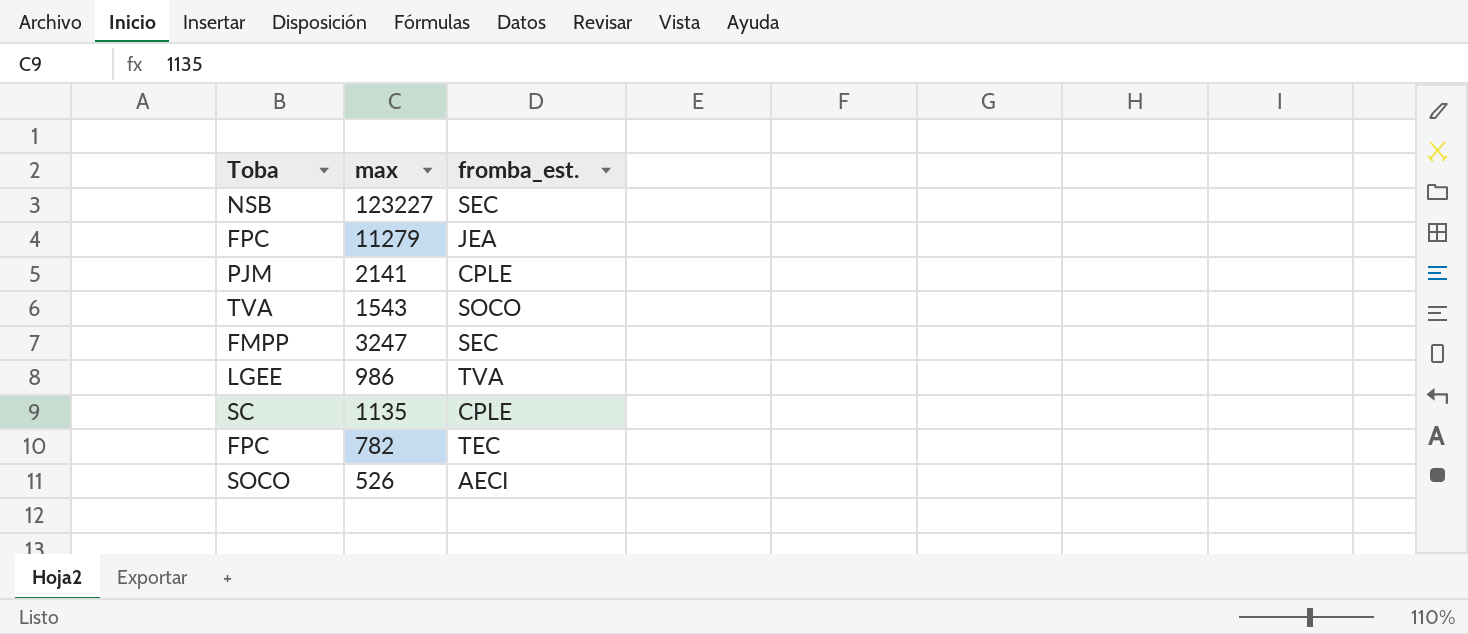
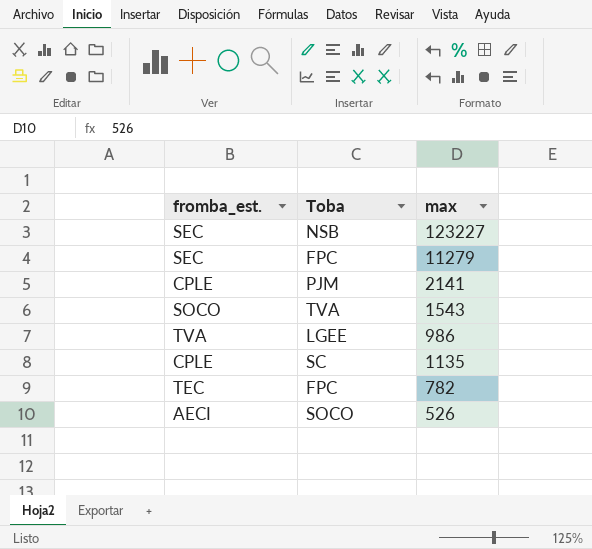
column fromba_est. | position: 3 -> 1
row 3247: FMPP | SEC -> none
11279 | fromba_est.: JEA -> SEC

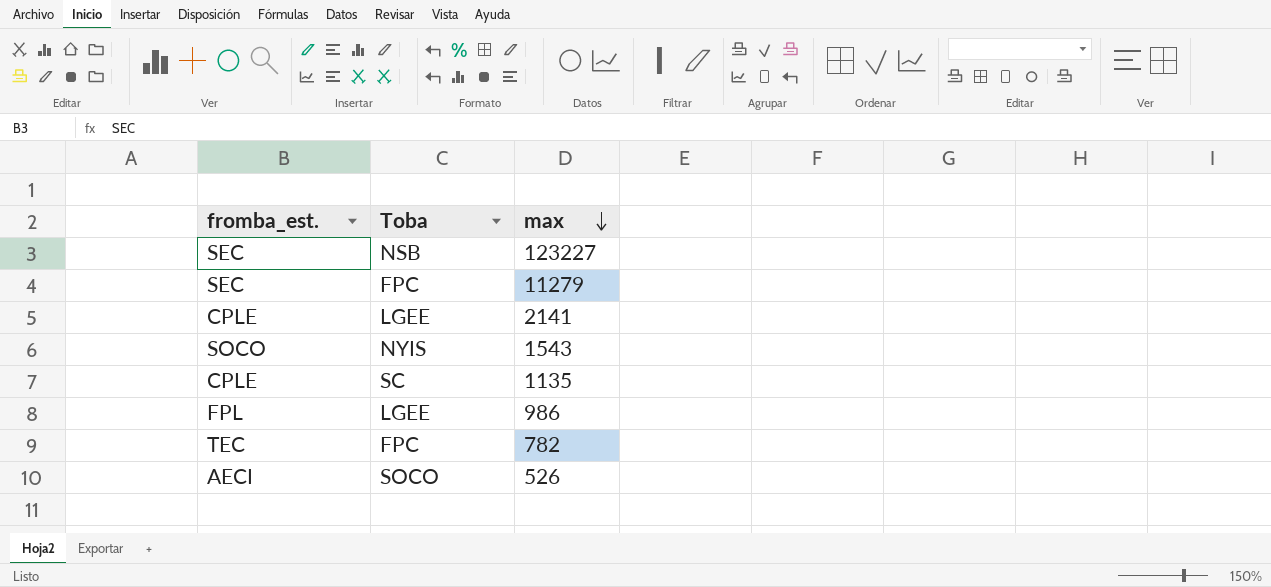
row order: none -> max descending
2141 | Toba: PJM -> LGEE
1543 | Toba: TVA -> NYIS
986 | fromba_est.: TVA -> FPL

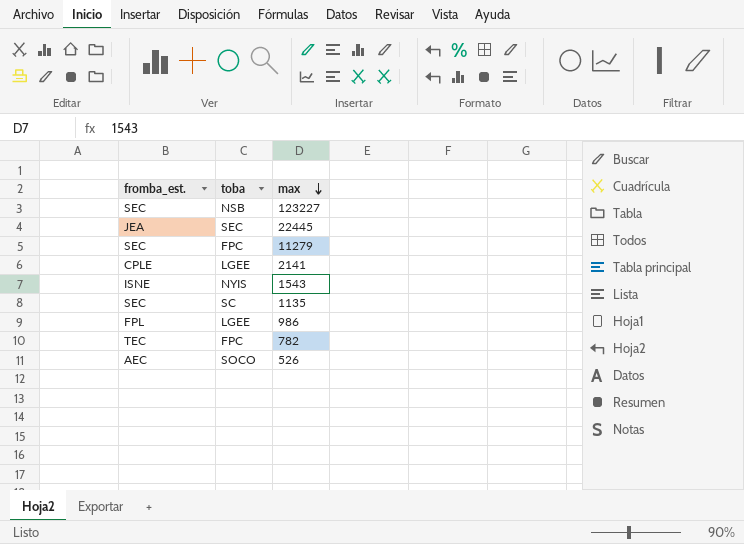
column name: Toba -> toba
row 22445: none -> JEA | SEC
1543 | fromba_est.: SOCO -> ISNE
1135 | fromba_est.: CPLE -> SEC
526 | fromba_est.: AECI -> AEC

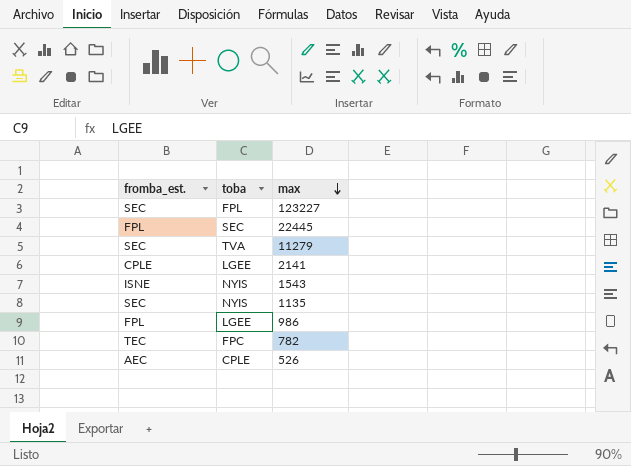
123227 | toba: NSB -> FPL
22445 | fromba_est.: JEA -> FPL
11279 | toba: FPC -> TVA
1135 | toba: SC -> NYIS
526 | toba: SOCO -> CPLE

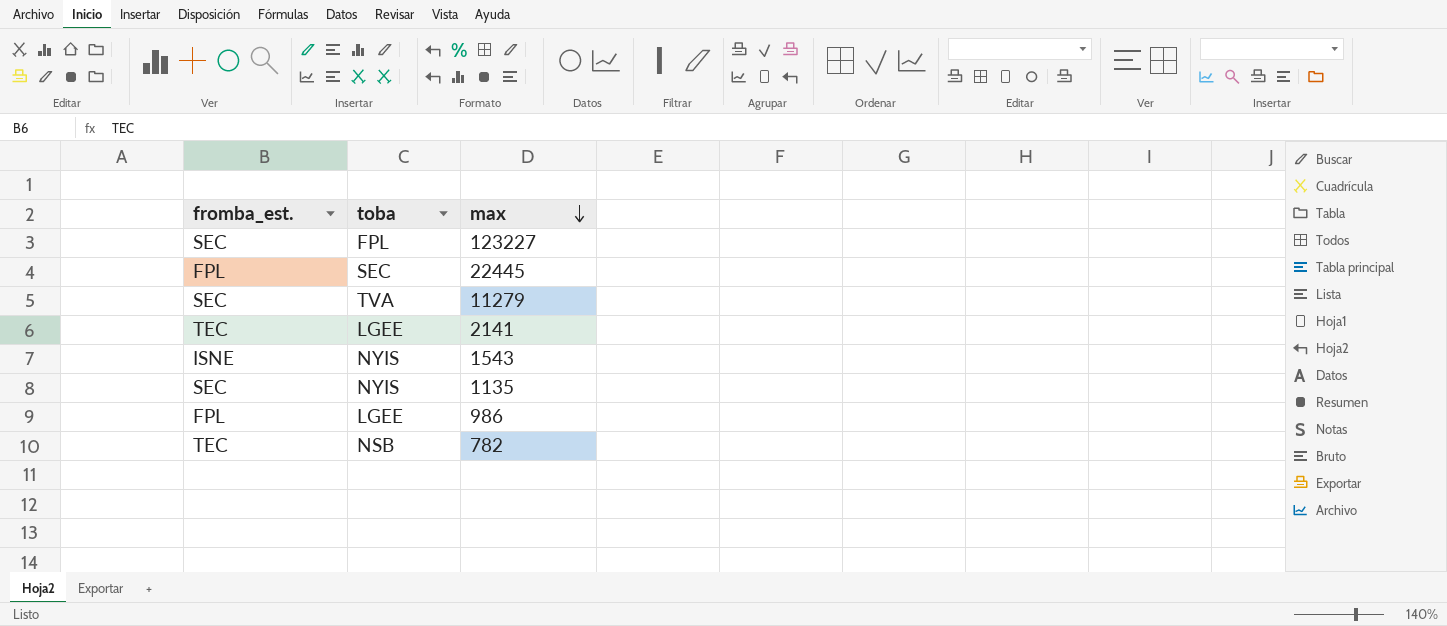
row 526: AEC | CPLE -> none
2141 | fromba_est.: CPLE -> TEC
782 | toba: FPC -> NSB

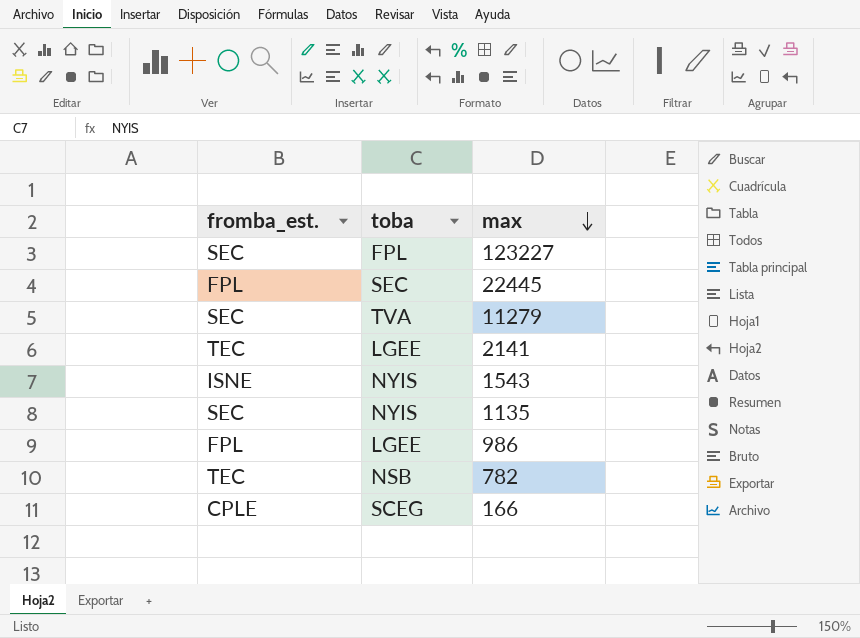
row 166: none -> CPLE | SCEG

